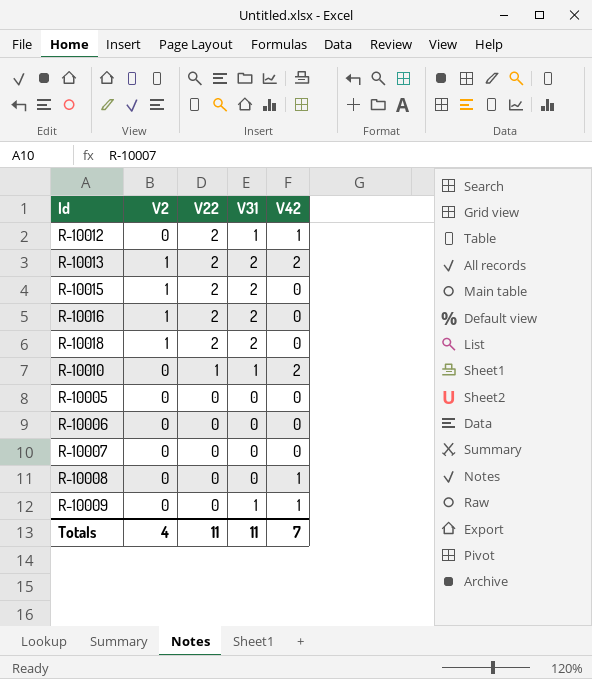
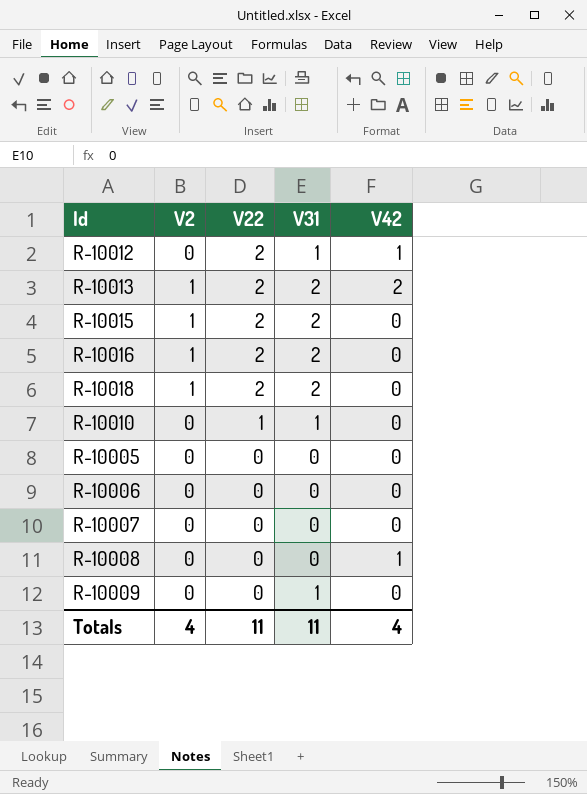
R-10010 | V42: 2 -> 0
R-10009 | V42: 1 -> 0
Totals | V42: 7 -> 4

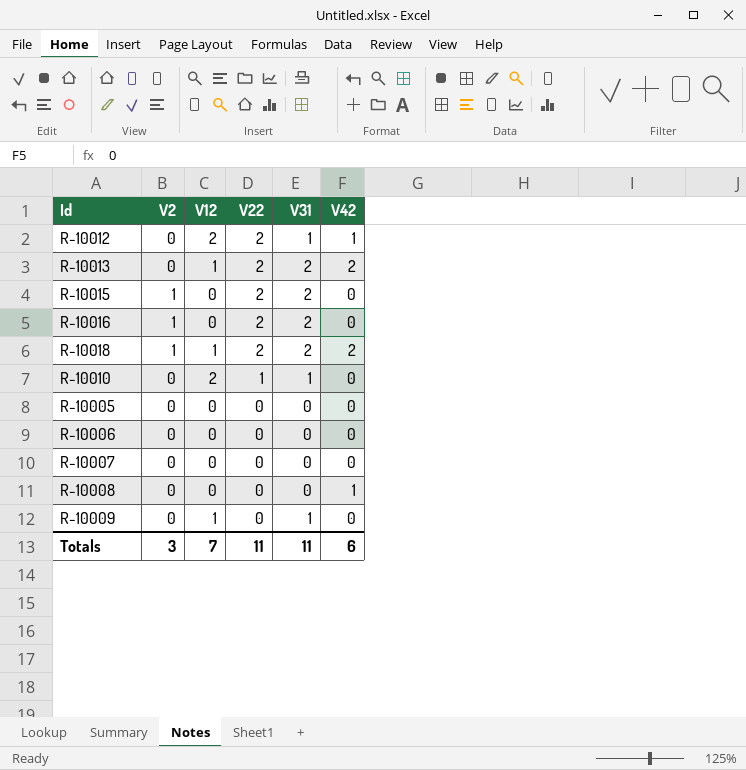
column V12 | position: none -> 3
R-10013 | V2: 1 -> 0
R-10018 | V42: 0 -> 2
Totals | V2: 4 -> 3
Totals | V42: 4 -> 6

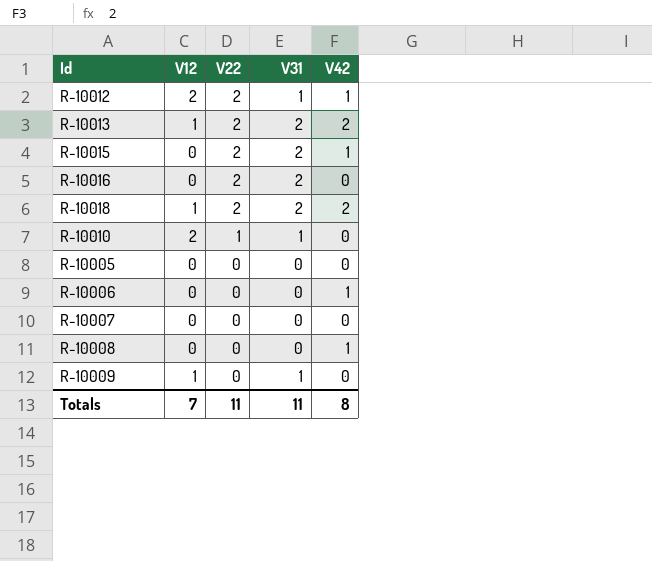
column V2 | position: 2 -> none
R-10015 | V42: 0 -> 1
R-10006 | V42: 0 -> 1
Totals | V42: 6 -> 8

